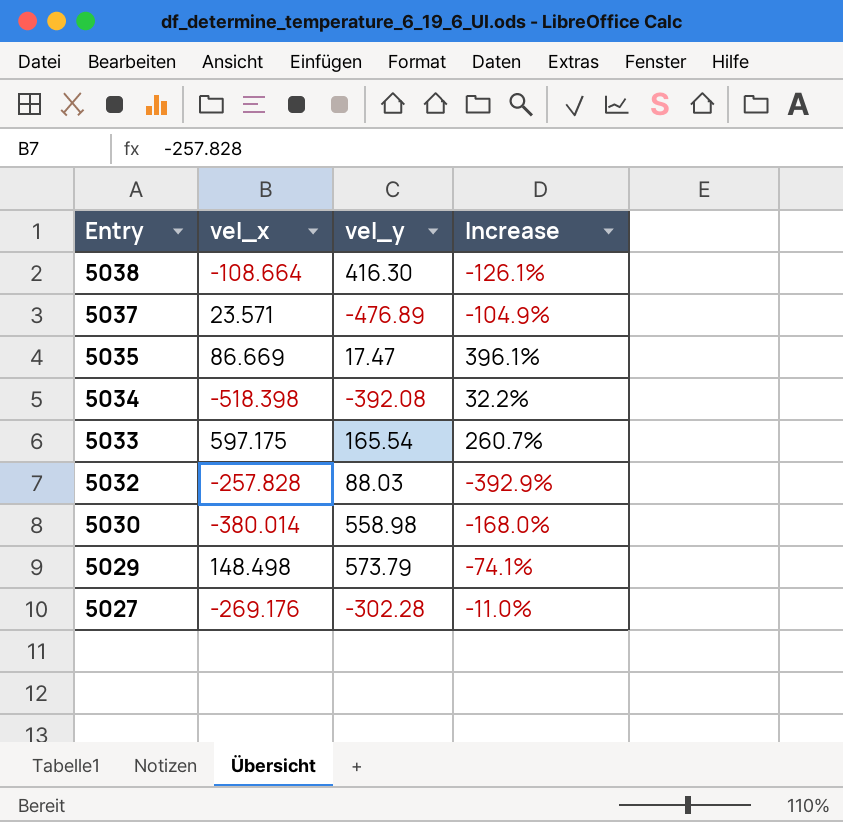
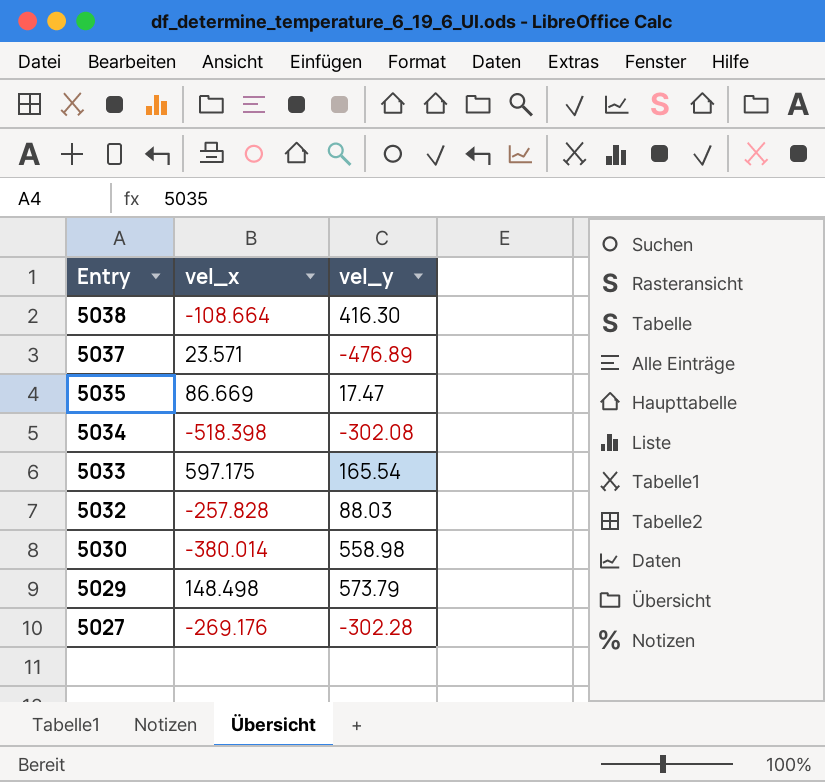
column Increase | formula: ([vel_x] - [vel_y]) / [vel_y] -> none
5034 | vel_y: -392.08 -> -302.08

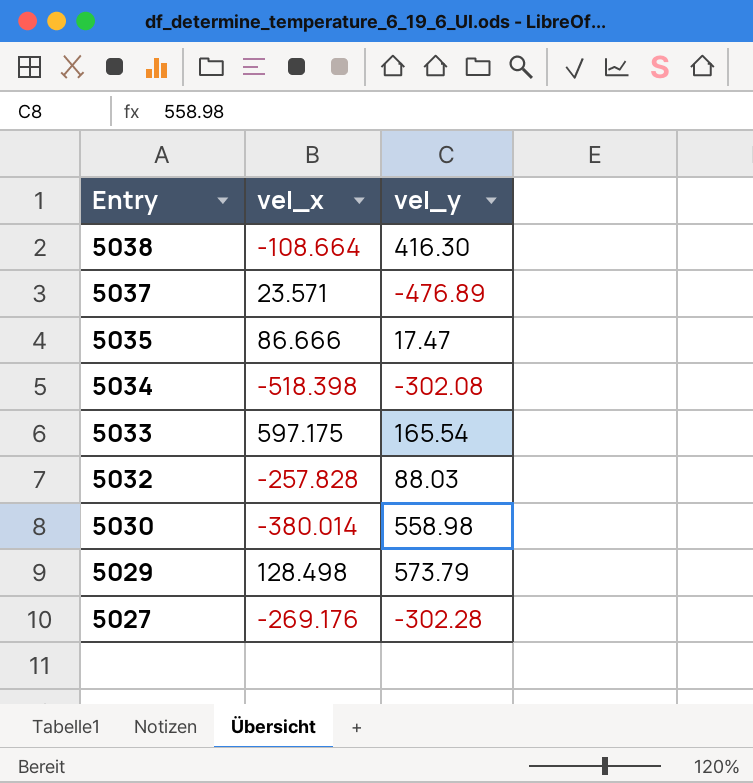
5035 | vel_x: 86.669 -> 86.666
5029 | vel_x: 148.498 -> 128.498

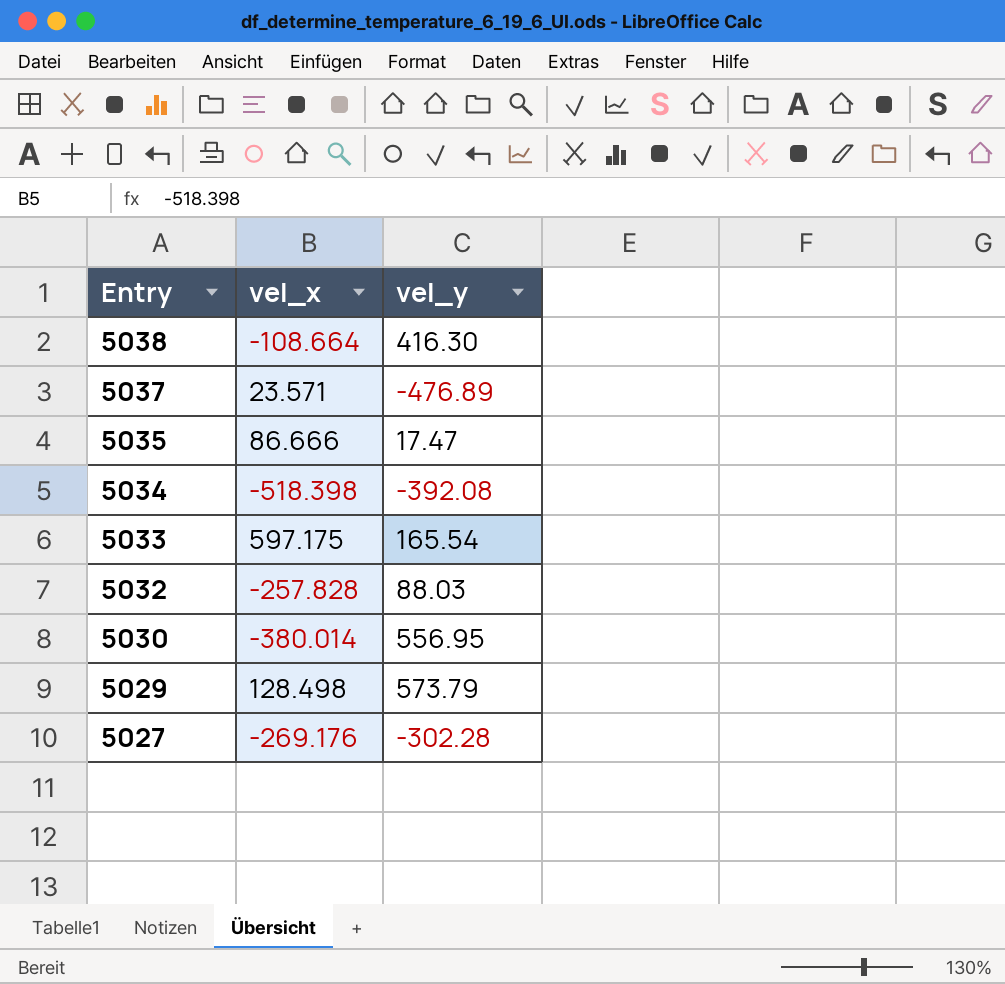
5034 | vel_y: -302.08 -> -392.08
5030 | vel_y: 558.98 -> 556.95

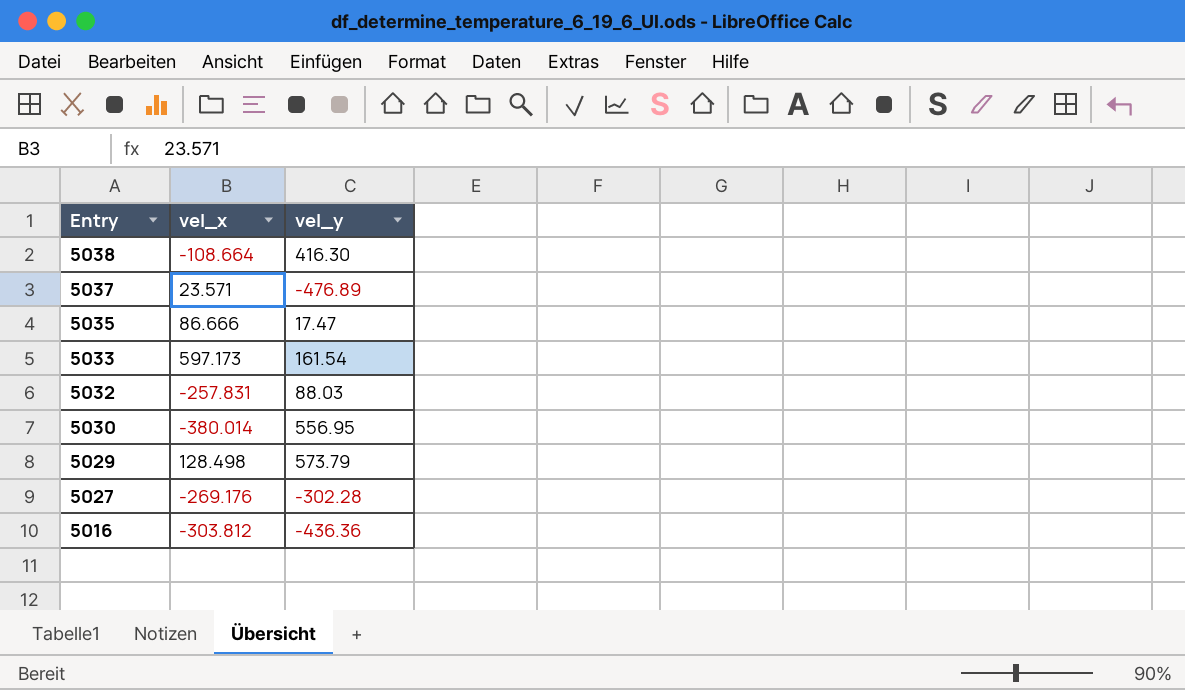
row 5034: -518.398 | -392.08 -> none
5033 | vel_x: 597.175 -> 597.173
5033 | vel_y: 165.54 -> 161.54
5032 | vel_x: -257.828 -> -257.831
row 5016: none -> -303.812 | -436.36

